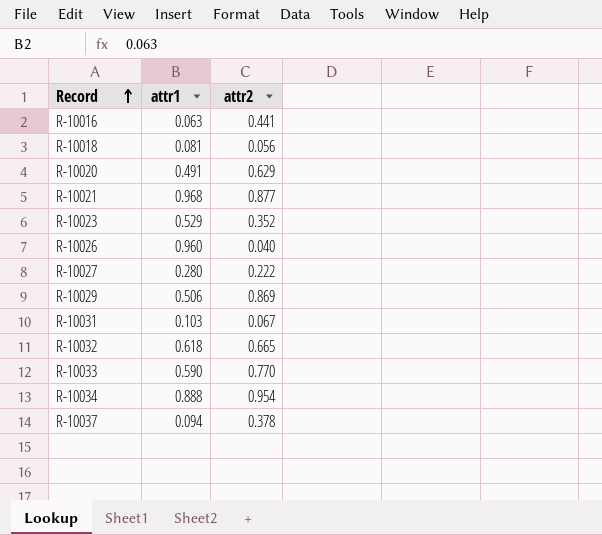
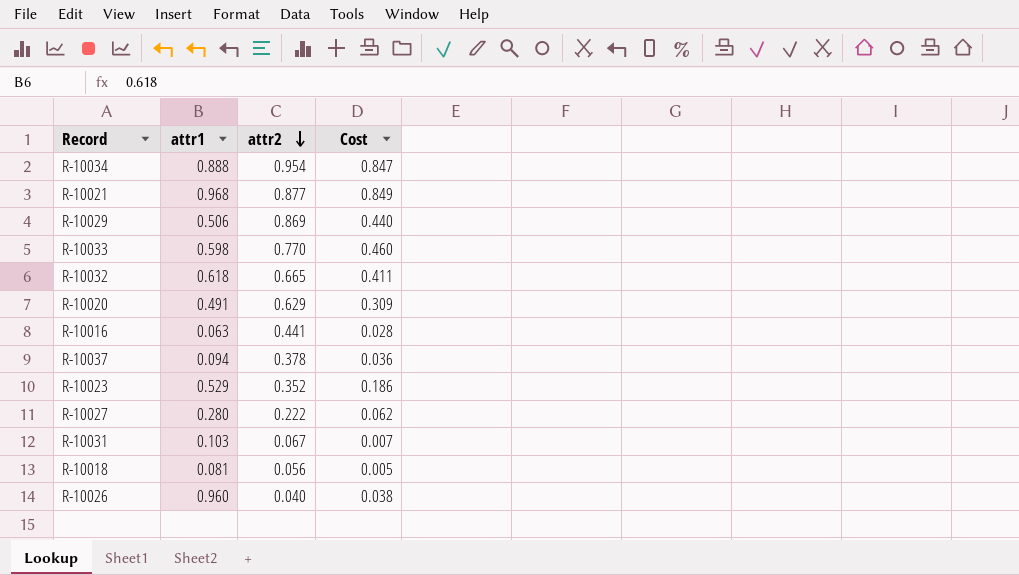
row order: Record ascending -> attr2 descending
column Cost | formula: none -> [attr1] * [attr2]
R-10033 | attr1: 0.590 -> 0.598

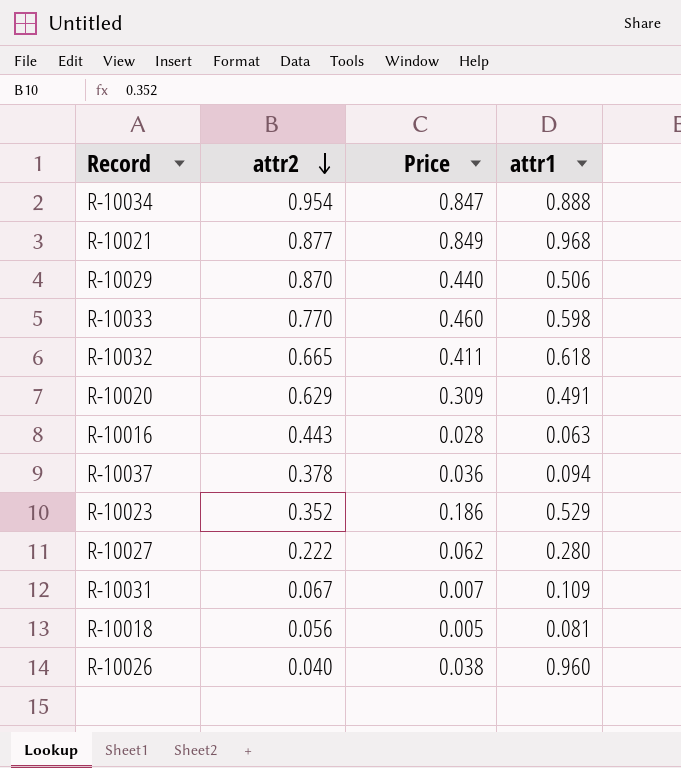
column name: Cost -> Price
column attr1 | position: 2 -> 4
R-10029 | attr2: 0.869 -> 0.870
R-10016 | attr2: 0.441 -> 0.443
R-10031 | attr1: 0.103 -> 0.109

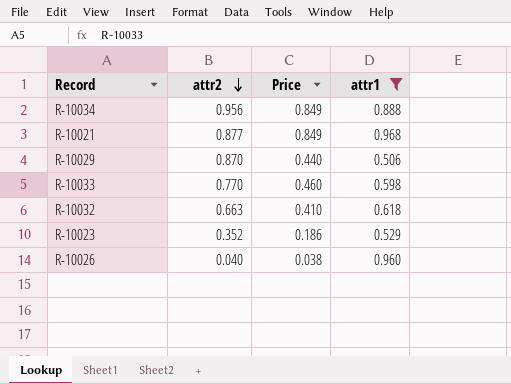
filter: none -> attr1 >= 0.506
R-10034 | attr2: 0.954 -> 0.956
R-10034 | Price: 0.847 -> 0.849
R-10032 | attr2: 0.665 -> 0.663
R-10032 | Price: 0.411 -> 0.410

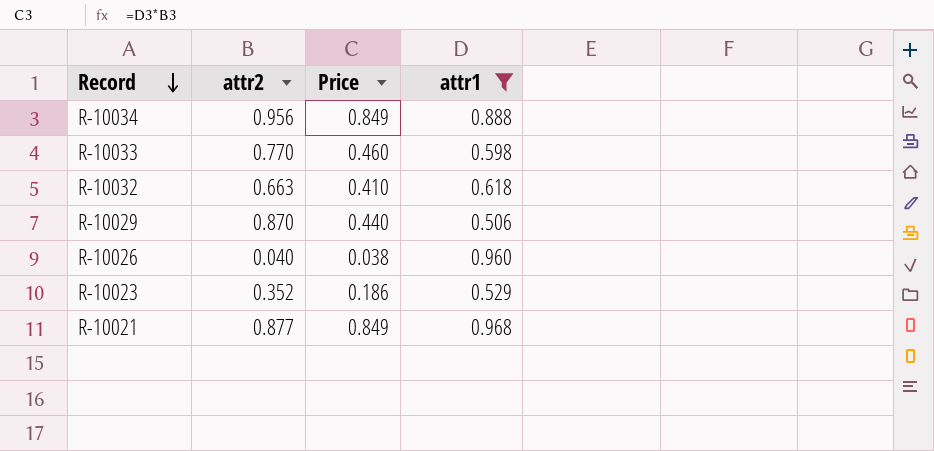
row order: attr2 descending -> Record descending

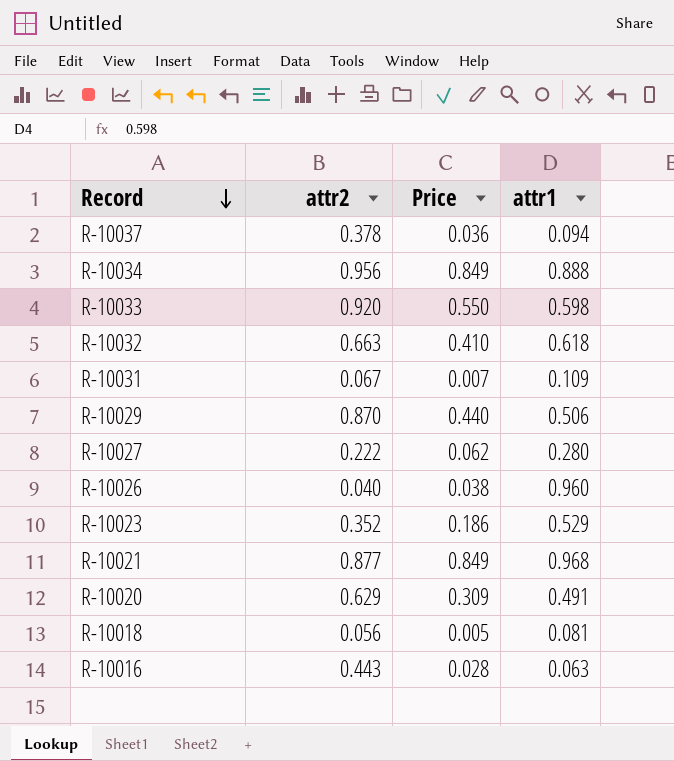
filter: attr1 >= 0.506 -> none
R-10033 | attr2: 0.770 -> 0.920
R-10033 | Price: 0.460 -> 0.550

